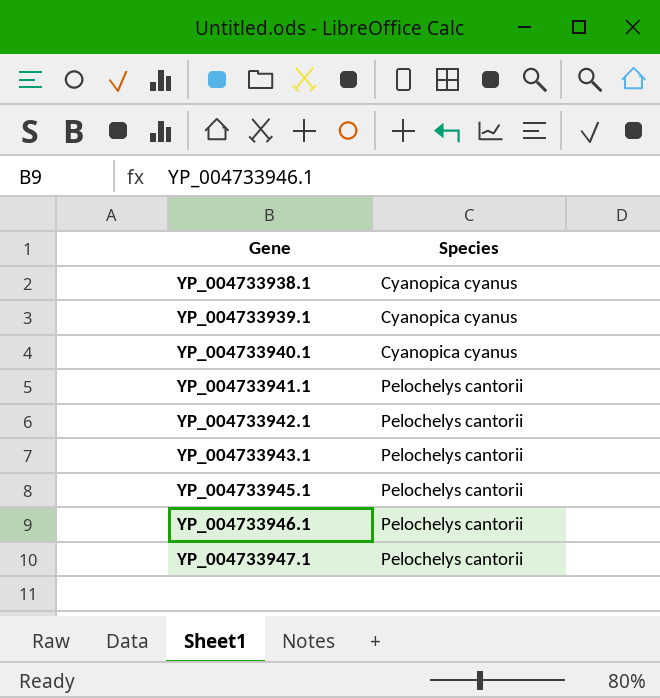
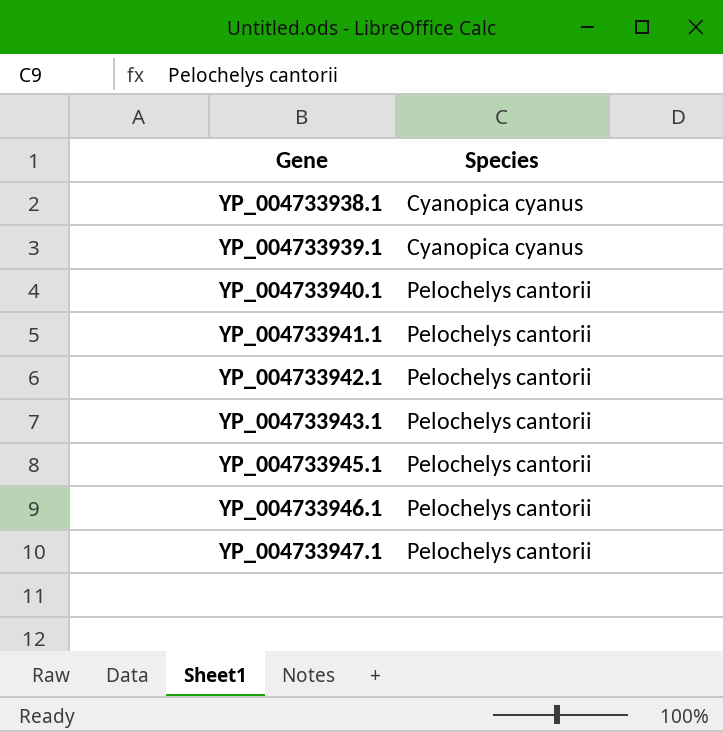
YP_004733940.1 | Species: Cyanopica cyanus -> Pelochelys cantorii

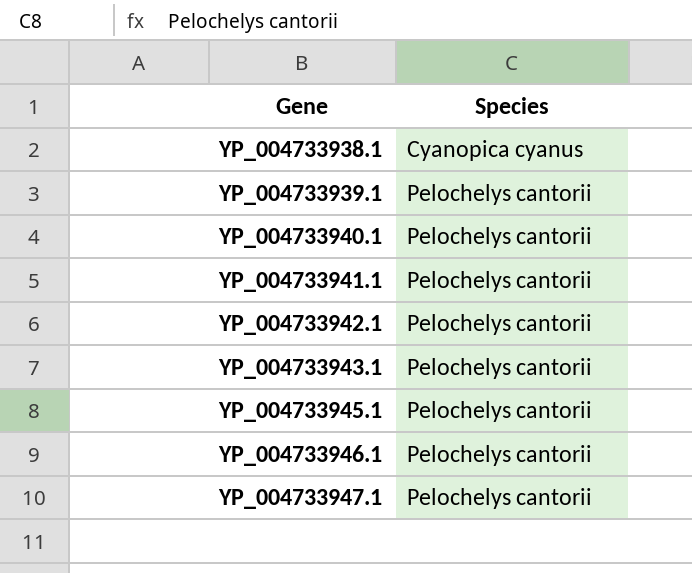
YP_004733939.1 | Species: Cyanopica cyanus -> Pelochelys cantorii

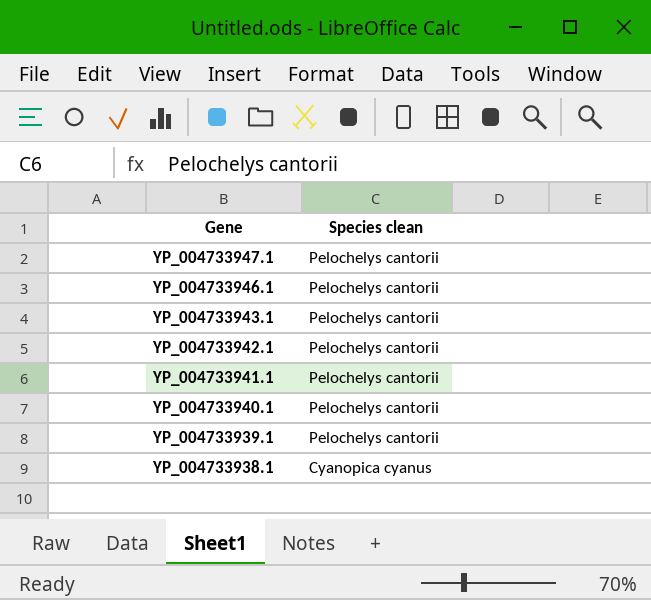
row order: Gene ascending -> Gene descending
column name: Species -> Species clean
row YP_004733945.1: Pelochelys cantorii -> none

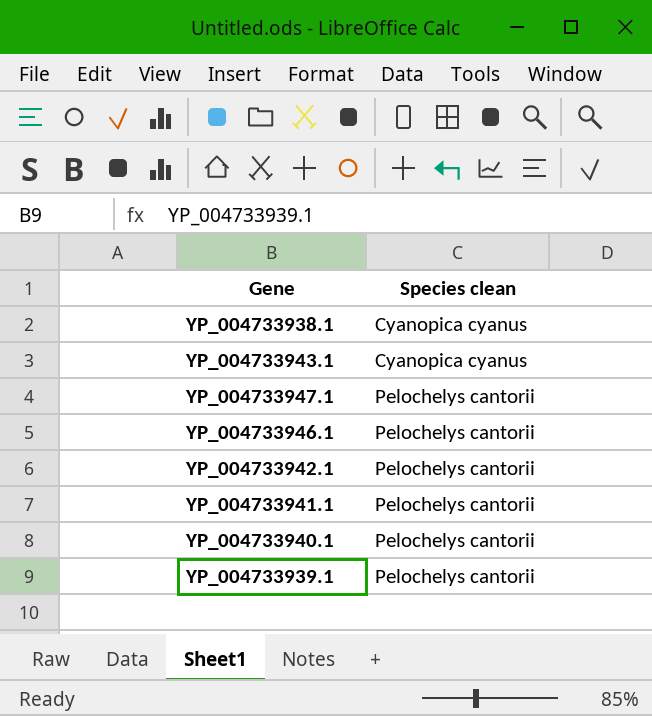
row order: Gene descending -> Species clean ascending
YP_004733943.1 | Species clean: Pelochelys cantorii -> Cyanopica cyanus

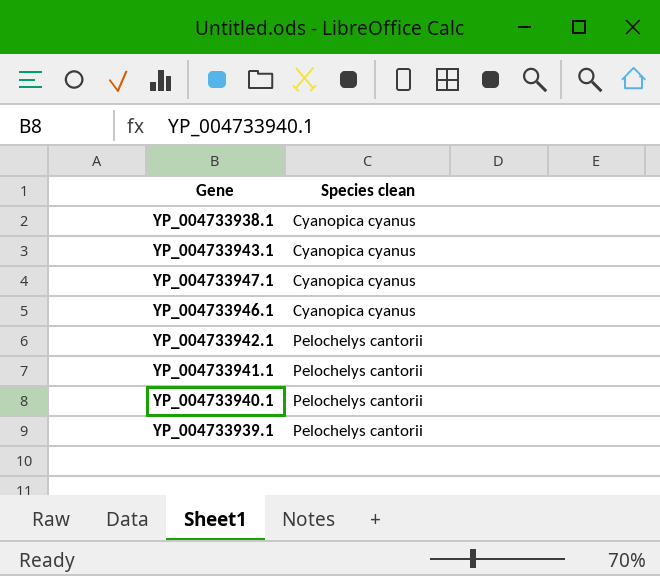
YP_004733947.1 | Species clean: Pelochelys cantorii -> Cyanopica cyanus
YP_004733946.1 | Species clean: Pelochelys cantorii -> Cyanopica cyanus

